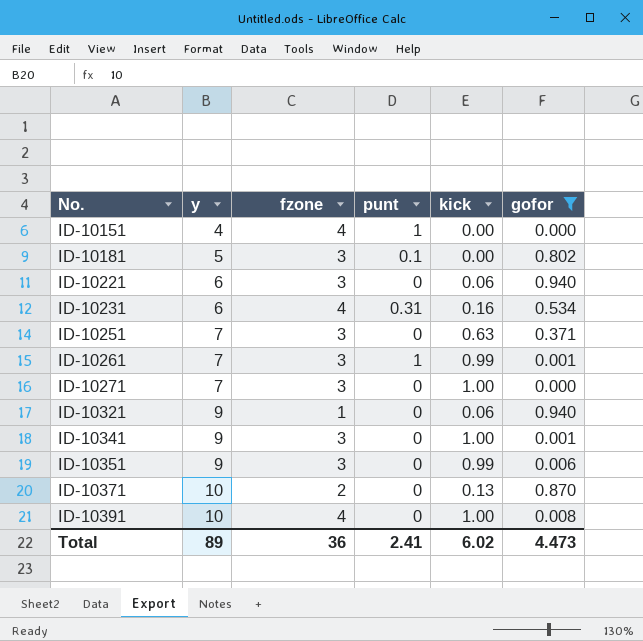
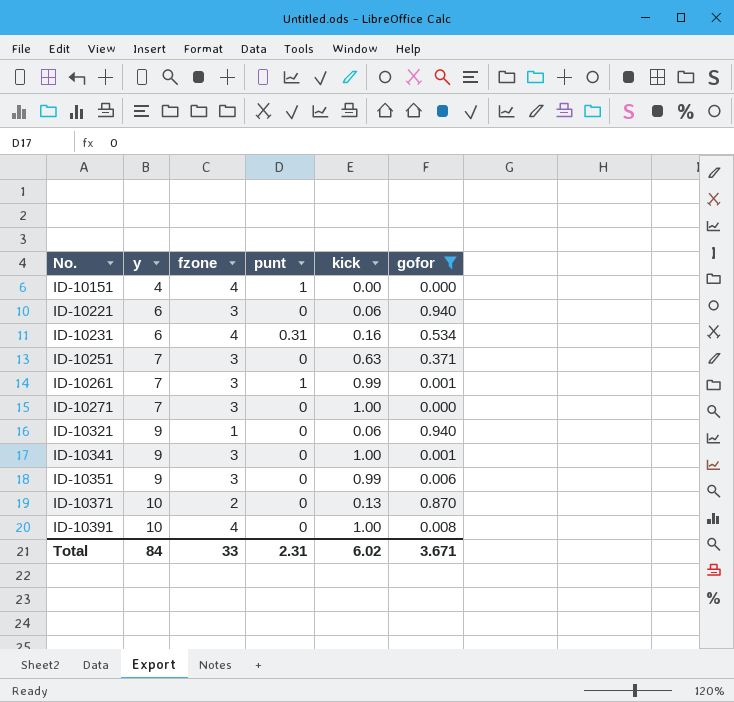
row ID-10181: 5 | 3 | 0.1 | 0.00 | 0.802 -> none
Total | y: 89 -> 84
Total | fzone: 36 -> 33
Total | punt: 2.41 -> 2.31
Total | gofor: 4.473 -> 3.671

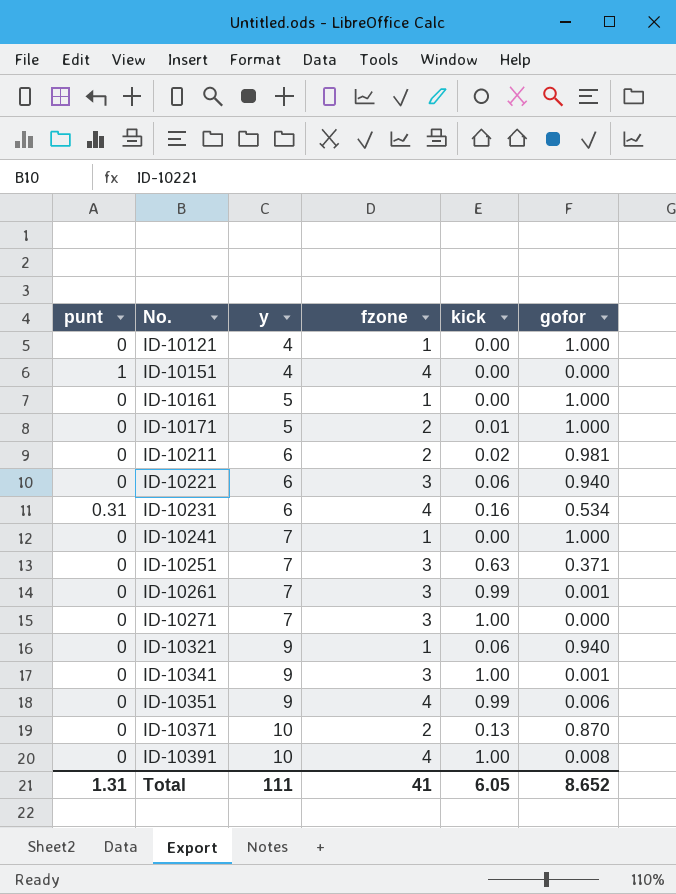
filter: gofor <= 0.940 -> none
column punt | position: 4 -> 1
ID-10261 | punt: 1 -> 0
ID-10351 | fzone: 3 -> 4
Total | punt: 2.31 -> 1.31
Total | y: 84 -> 111
Total | fzone: 33 -> 41
Total | kick: 6.02 -> 6.05
Total | gofor: 3.671 -> 8.652

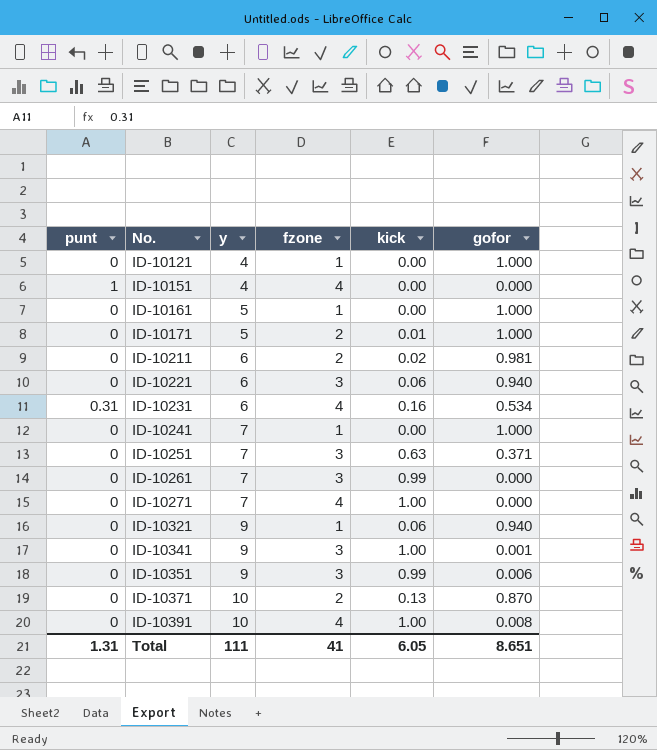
ID-10261 | gofor: 0.001 -> 0.000
ID-10271 | fzone: 3 -> 4
ID-10351 | fzone: 4 -> 3
Total | gofor: 8.652 -> 8.651

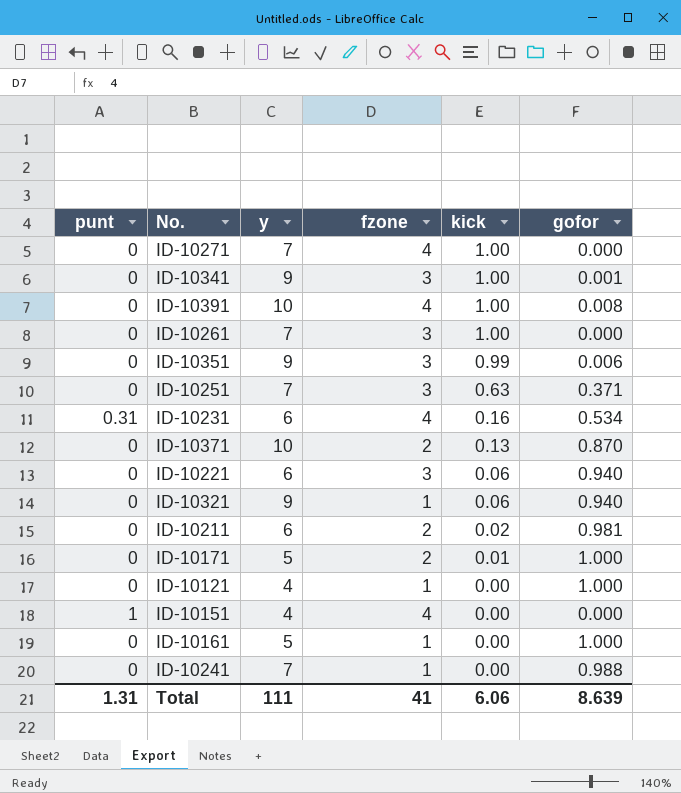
row order: No. ascending -> kick descending
ID-10261 | kick: 0.99 -> 1.00
ID-10241 | gofor: 1.000 -> 0.988
Total | kick: 6.05 -> 6.06
Total | gofor: 8.651 -> 8.639

